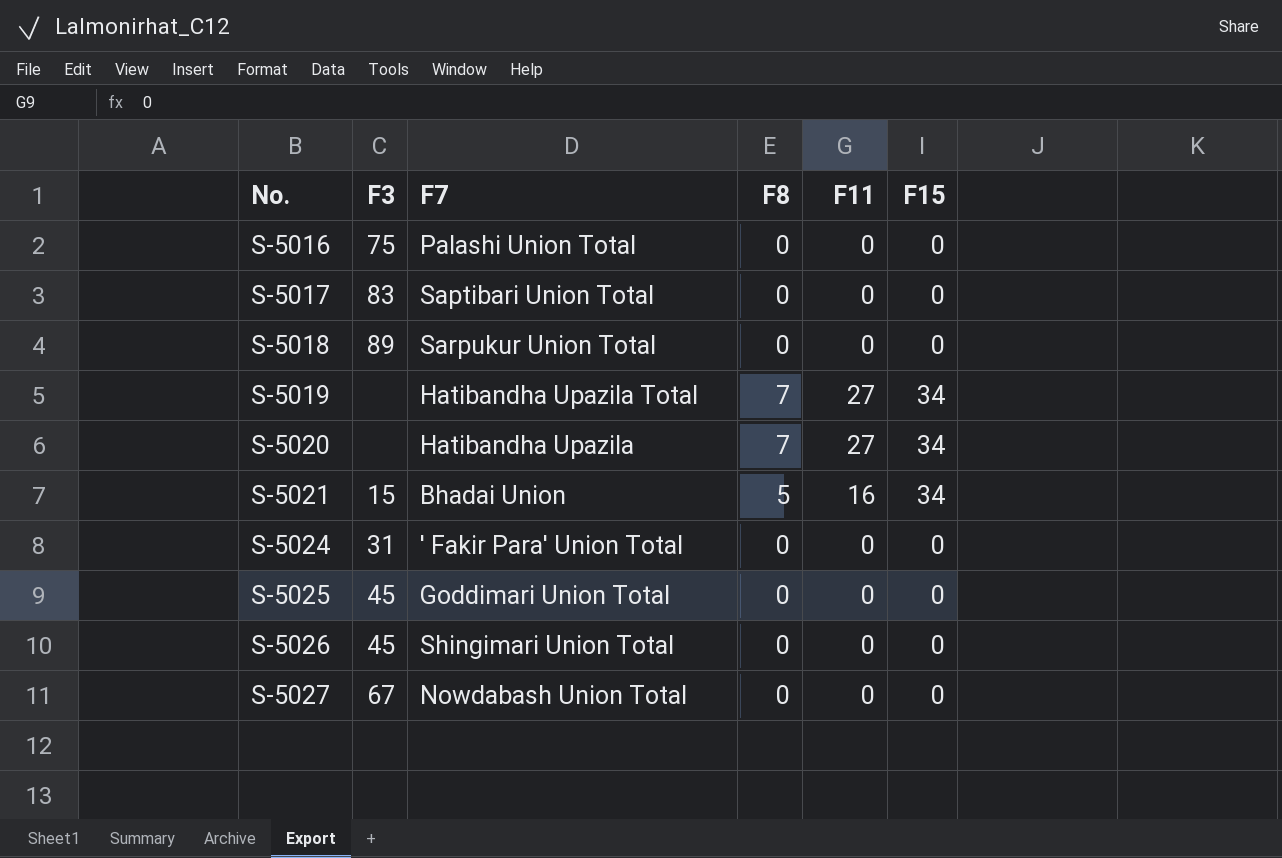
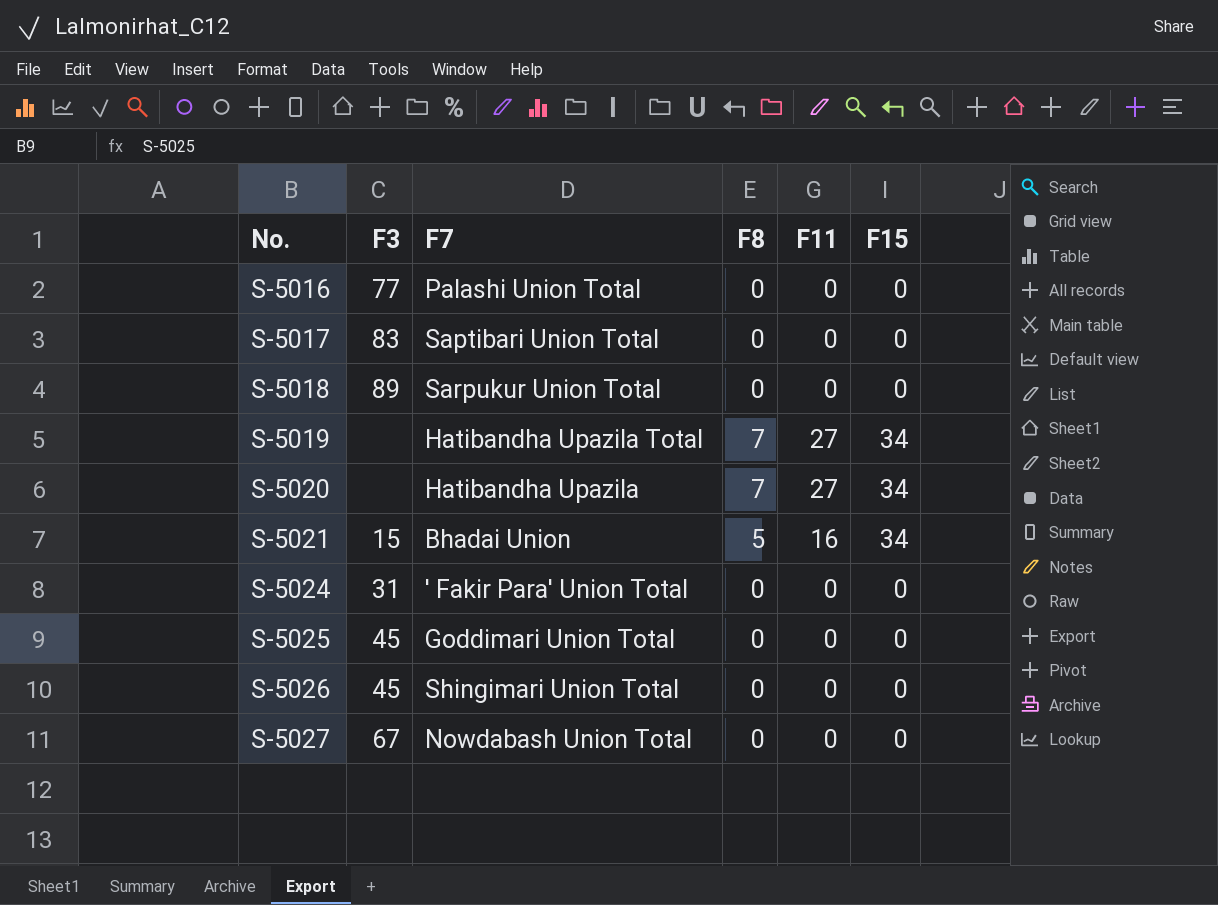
S-5016 | F3: 75 -> 77

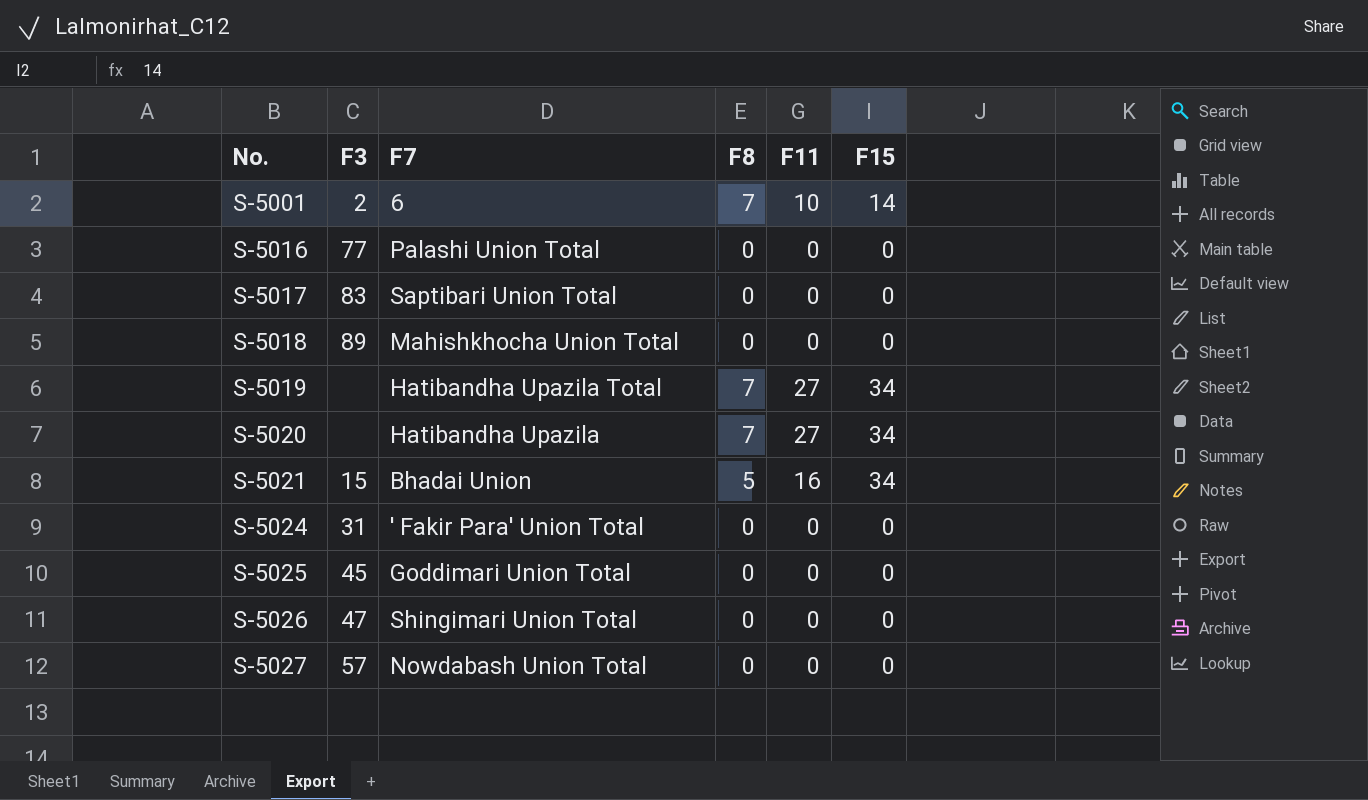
row S-5001: none -> 2 | 6 | 7 | 10 | 14
S-5018 | F7: Sarpukur Union Total -> Mahishkhocha Union Total
S-5026 | F3: 45 -> 47
S-5027 | F3: 67 -> 57

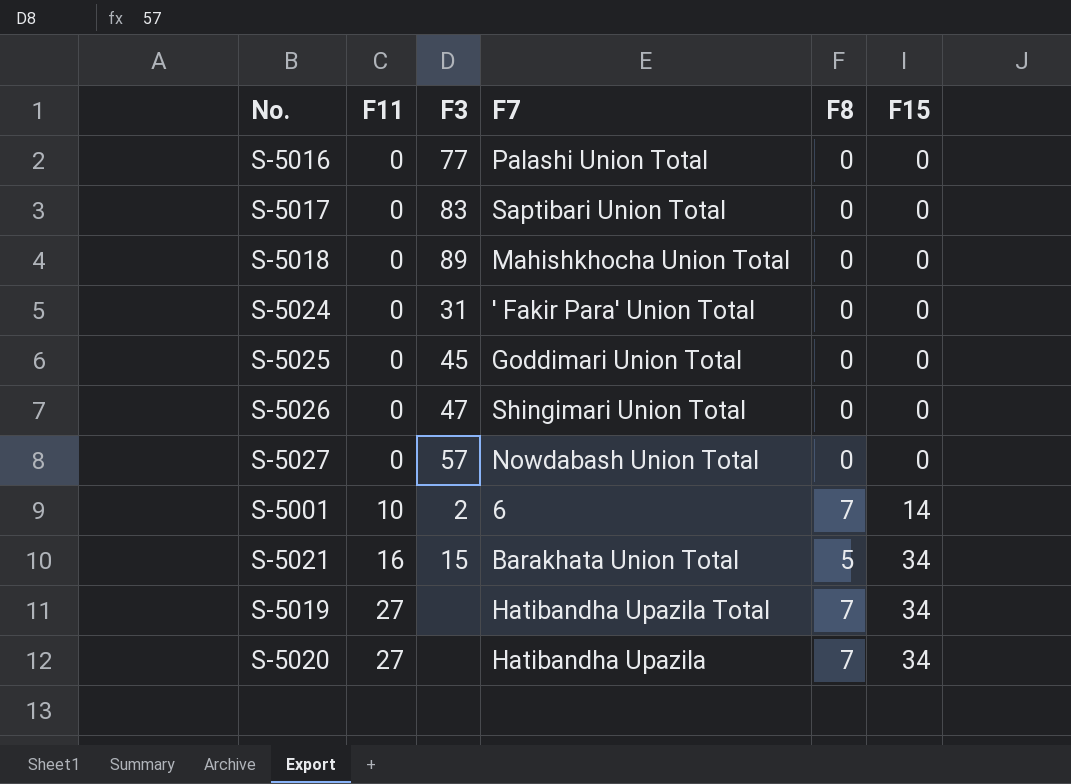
row order: No. ascending -> F11 ascending
column F11 | position: 5 -> 2
S-5021 | F7: Bhadai Union -> Barakhata Union Total

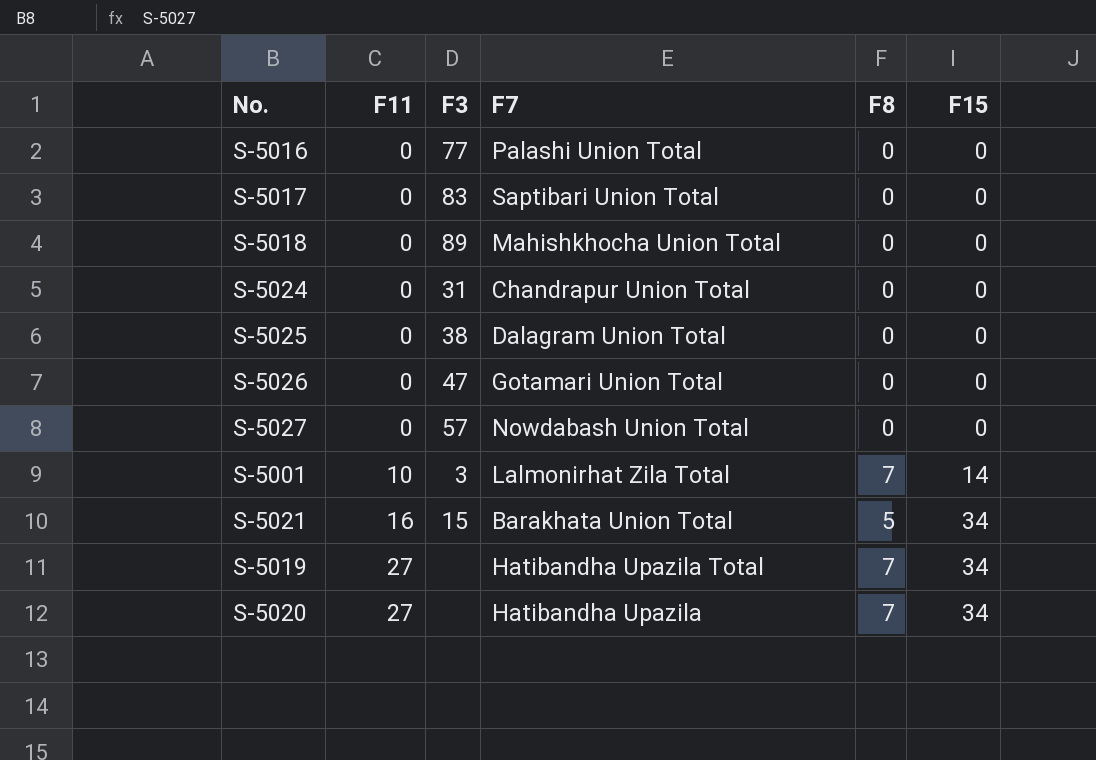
S-5024 | F7: ' Fakir Para' Union Total -> Chandrapur Union Total
S-5025 | F3: 45 -> 38
S-5025 | F7: Goddimari Union Total -> Dalagram Union Total
S-5026 | F7: Shingimari Union Total -> Gotamari Union Total
S-5001 | F3: 2 -> 3
S-5001 | F7: 6 -> Lalmonirhat Zila Total

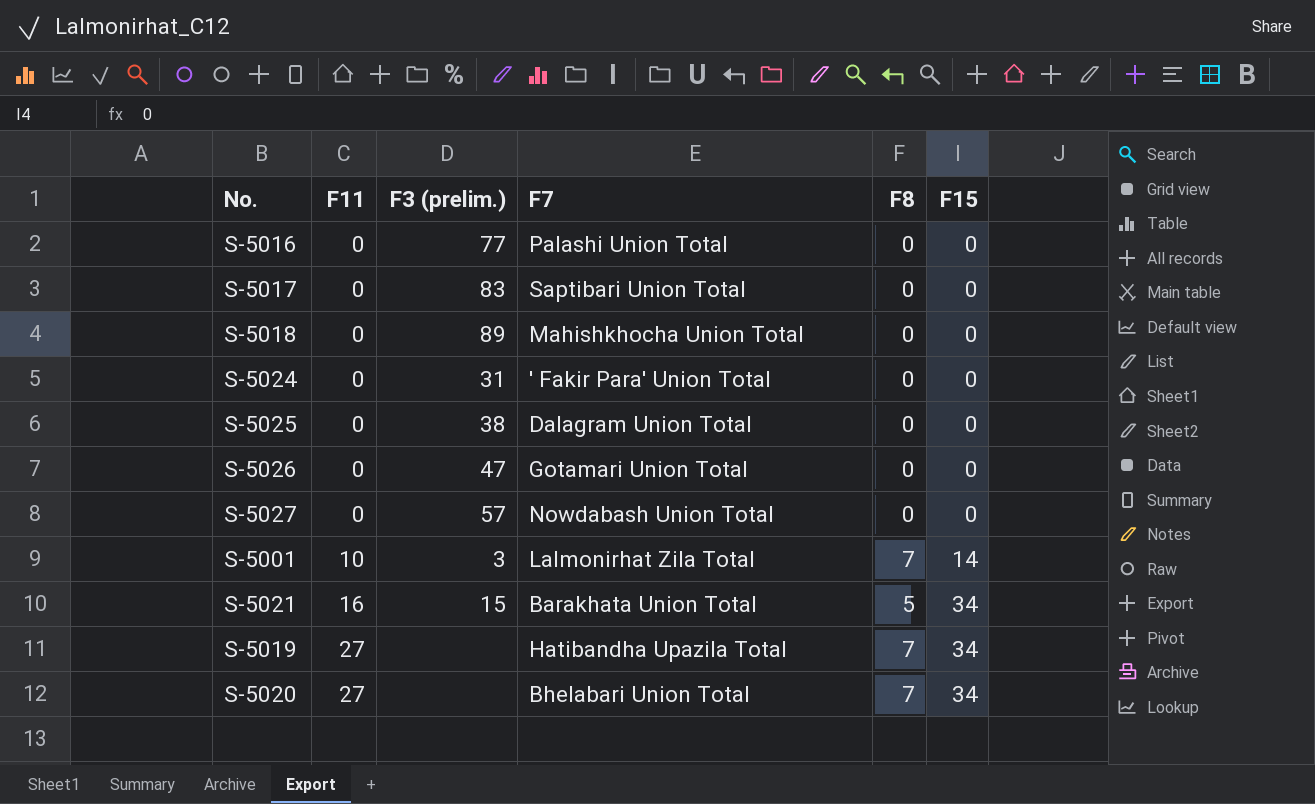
column name: F3 -> F3 (prelim.)
S-5024 | F7: Chandrapur Union Total -> ' Fakir Para' Union Total
S-5020 | F7: Hatibandha Upazila -> Bhelabari Union Total

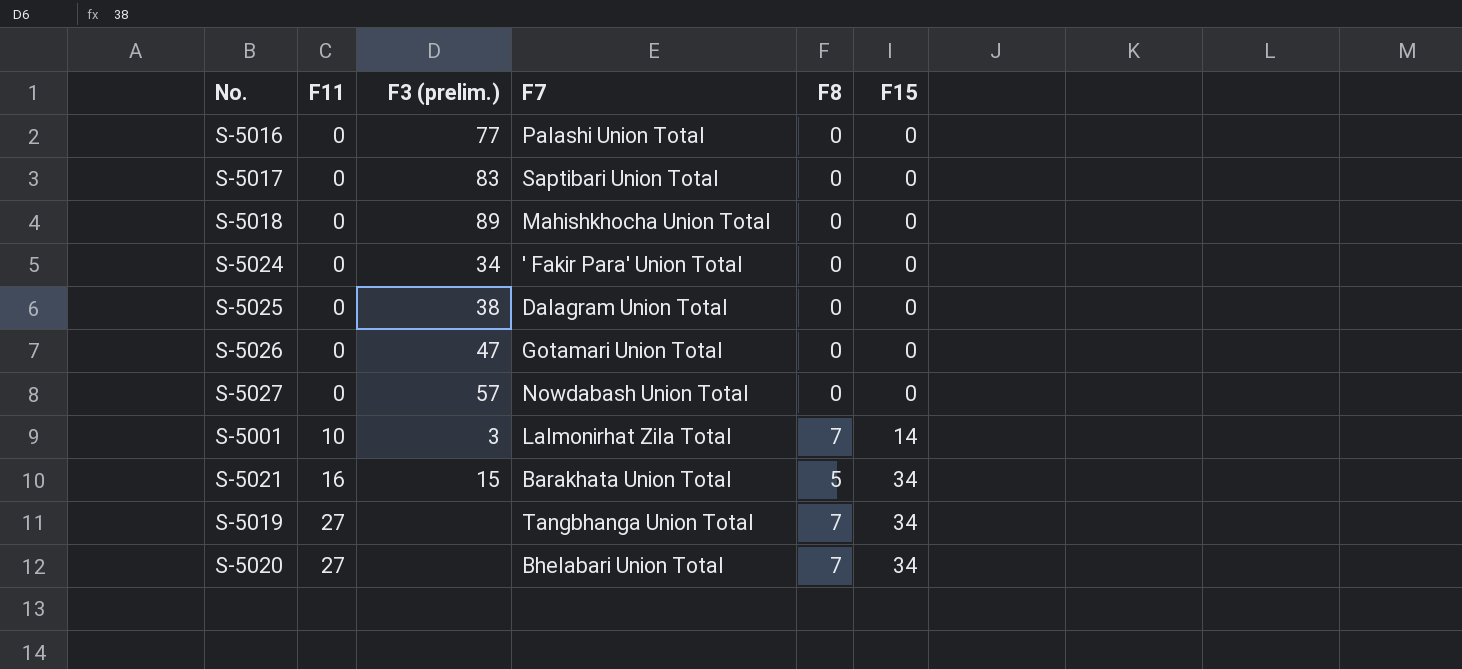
S-5024 | F3 (prelim.): 31 -> 34
S-5019 | F7: Hatibandha Upazila Total -> Tangbhanga Union Total

